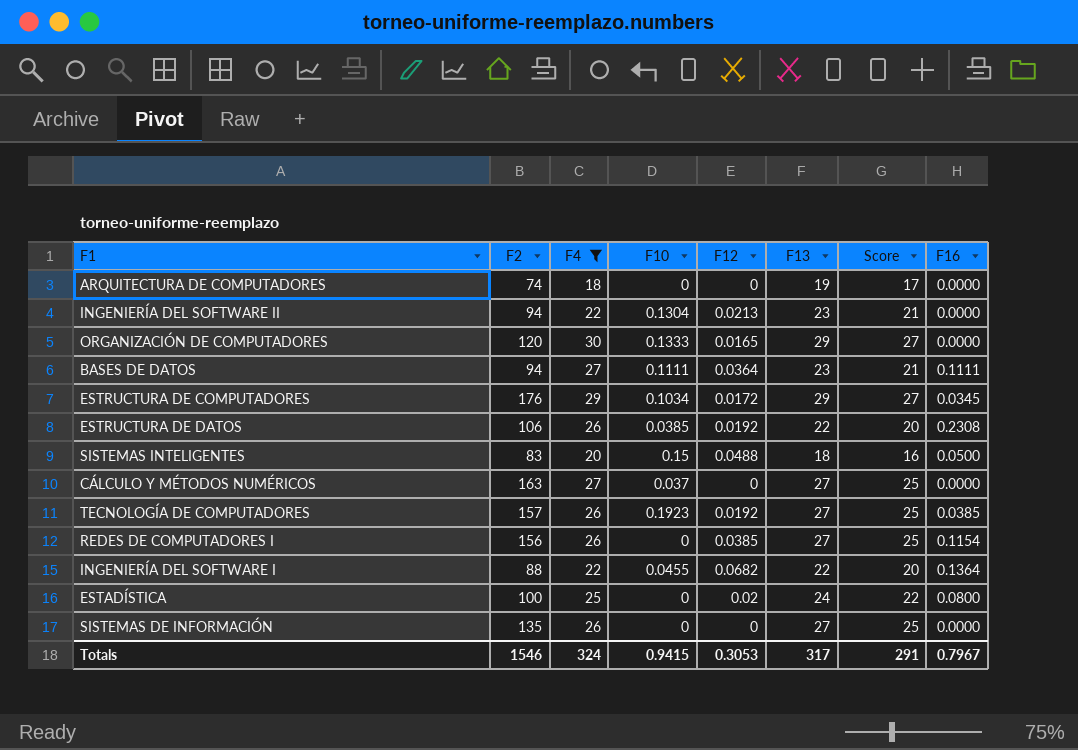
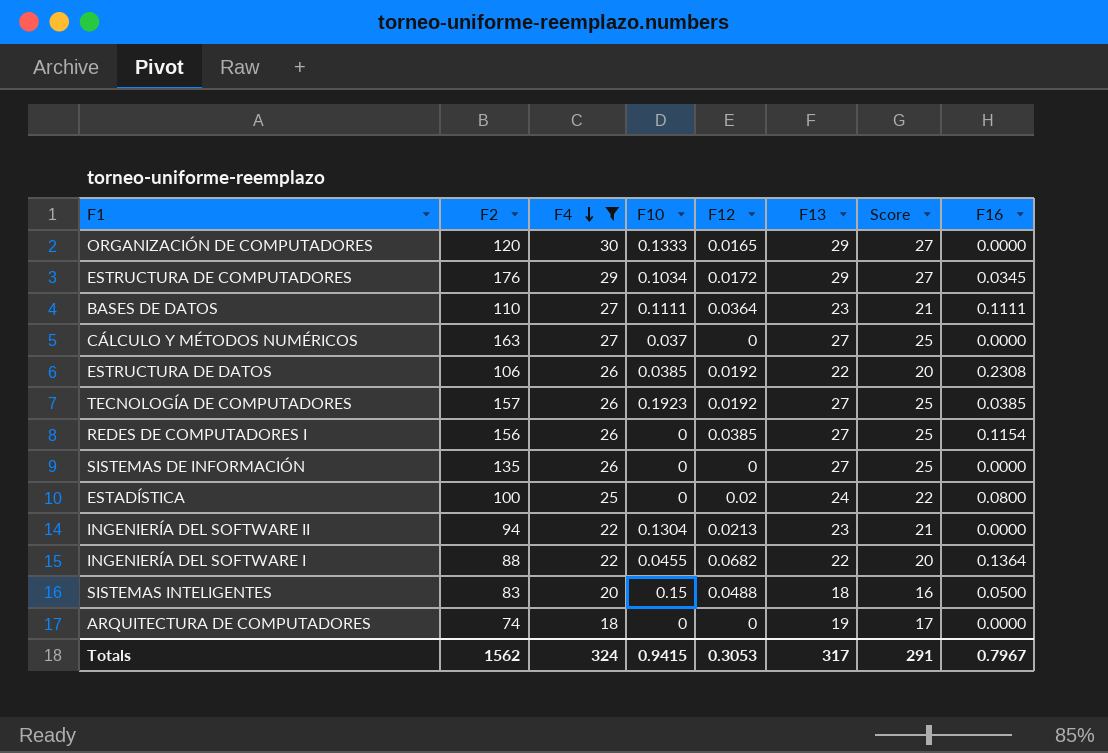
row order: none -> F4 descending
BASES DE DATOS | F2: 94 -> 110
Totals | F2: 1546 -> 1562

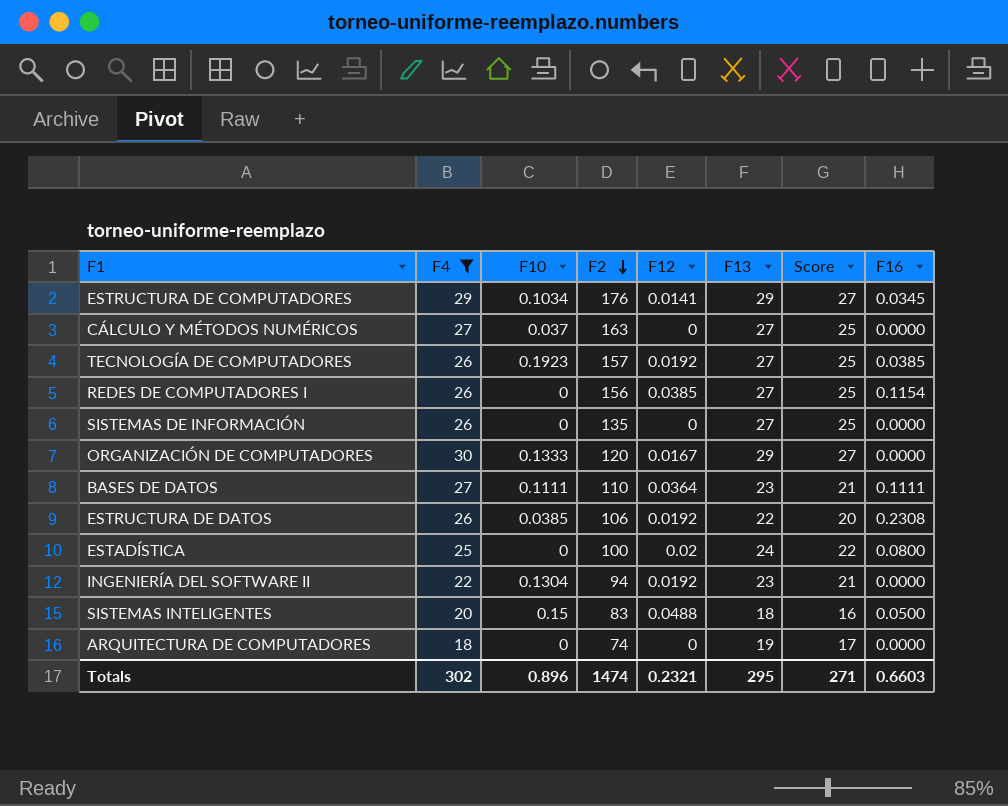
row order: F4 descending -> F2 descending
column F2 | position: 2 -> 4
row INGENIERÍA DEL SOFTWARE I: 88 | 22 | 0.0455 | 0.0682 | 22 | 20 | 0.1364 -> none
ESTRUCTURA DE COMPUTADORES | F12: 0.0172 -> 0.0141
ORGANIZACIÓN DE COMPUTADORES | F12: 0.0165 -> 0.0167
INGENIERÍA DEL SOFTWARE II | F12: 0.0213 -> 0.0192
Totals | F4: 324 -> 302
Totals | F10: 0.9415 -> 0.896
Totals | F2: 1562 -> 1474
Totals | F12: 0.3053 -> 0.2321
Totals | F13: 317 -> 295
Totals | Score: 291 -> 271
Totals | F16: 0.7967 -> 0.6603

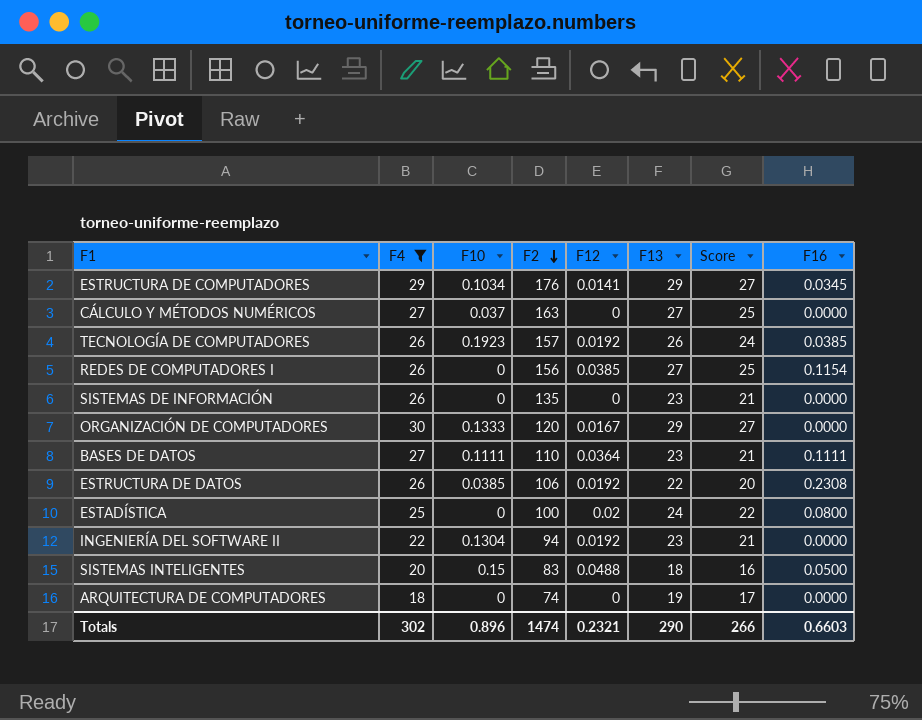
TECNOLOGÍA DE COMPUTADORES | F13: 27 -> 26
TECNOLOGÍA DE COMPUTADORES | Score: 25 -> 24
SISTEMAS DE INFORMACIÓN | F13: 27 -> 23
SISTEMAS DE INFORMACIÓN | Score: 25 -> 21
Totals | F13: 295 -> 290
Totals | Score: 271 -> 266

